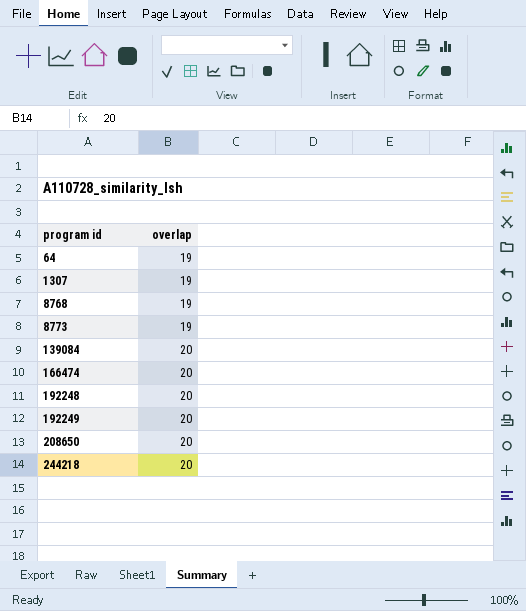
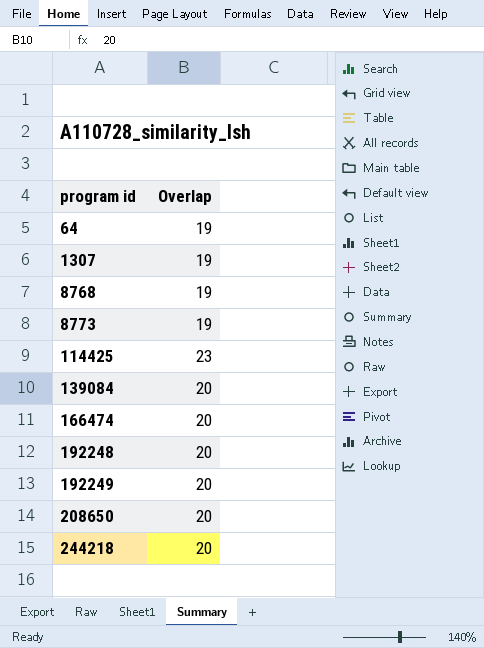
column name: overlap -> Overlap
row 114425: none -> 23

